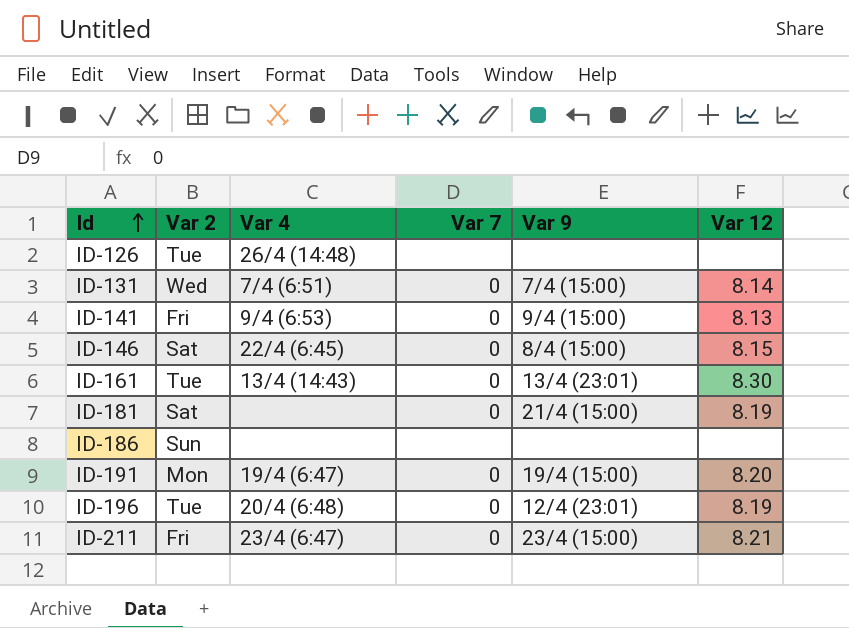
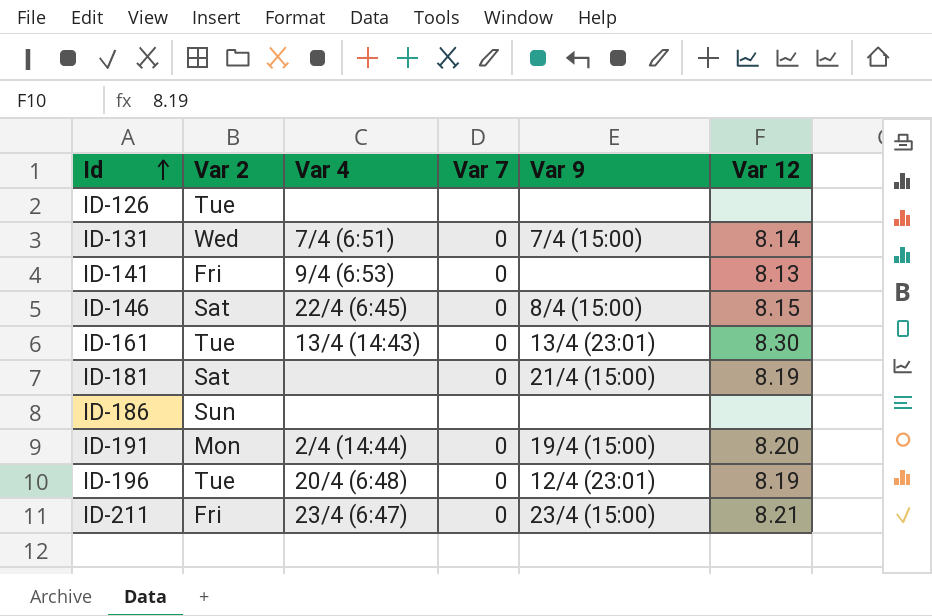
ID-126 | Var 4: 26/4 (14:48) -> none
ID-141 | Var 9: 9/4 (15:00) -> none
ID-191 | Var 4: 19/4 (6:47) -> 2/4 (14:44)

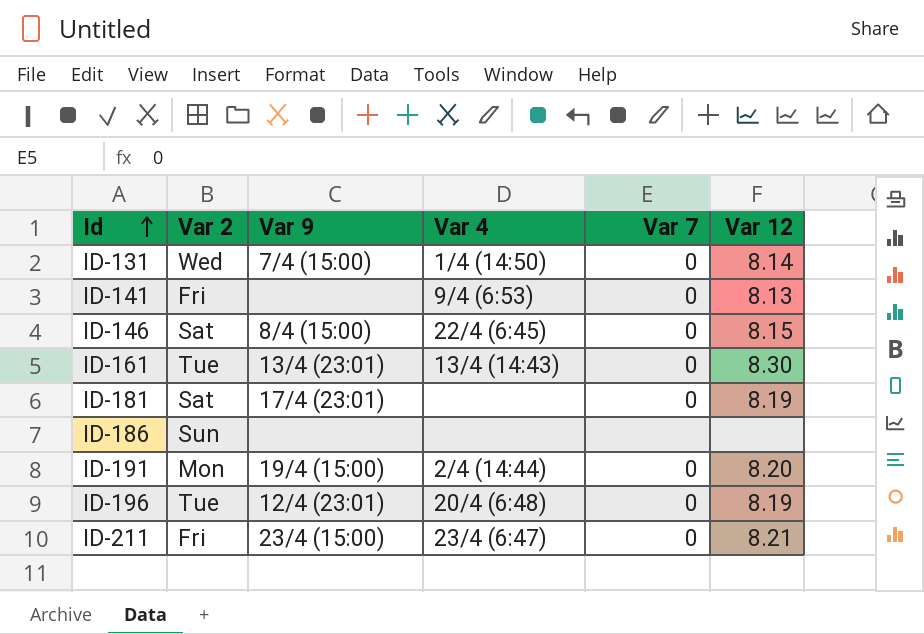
column Var 9 | position: 5 -> 3
row ID-126: Tue | none | none | none | none -> none
ID-131 | Var 4: 7/4 (6:51) -> 1/4 (14:50)
ID-181 | Var 9: 21/4 (15:00) -> 17/4 (23:01)

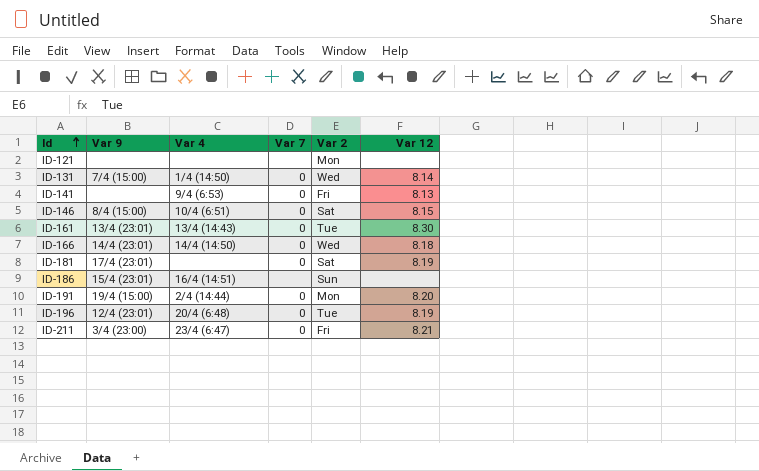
column Var 2 | position: 2 -> 5
row ID-121: none -> none | none | none | Mon | none
ID-146 | Var 4: 22/4 (6:45) -> 10/4 (6:51)
row ID-166: none -> 14/4 (23:01) | 14/4 (14:50) | 0 | Wed | 8.18
ID-186 | Var 9: none -> 15/4 (23:01)
ID-186 | Var 4: none -> 16/4 (14:51)
ID-211 | Var 9: 23/4 (15:00) -> 3/4 (23:00)

